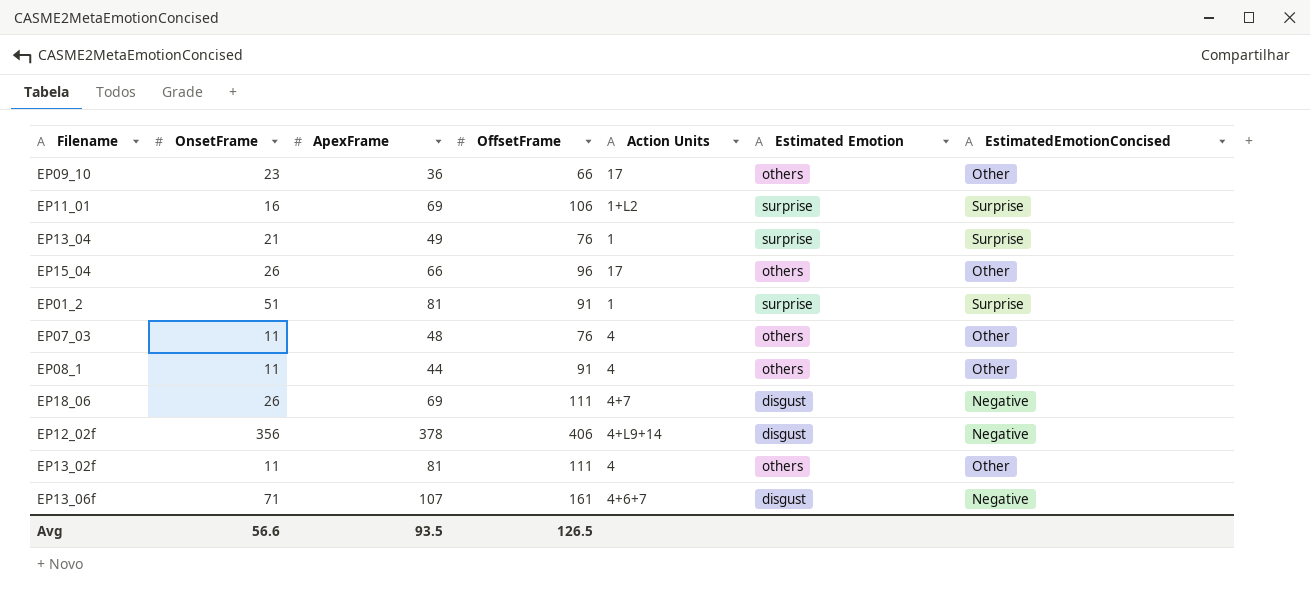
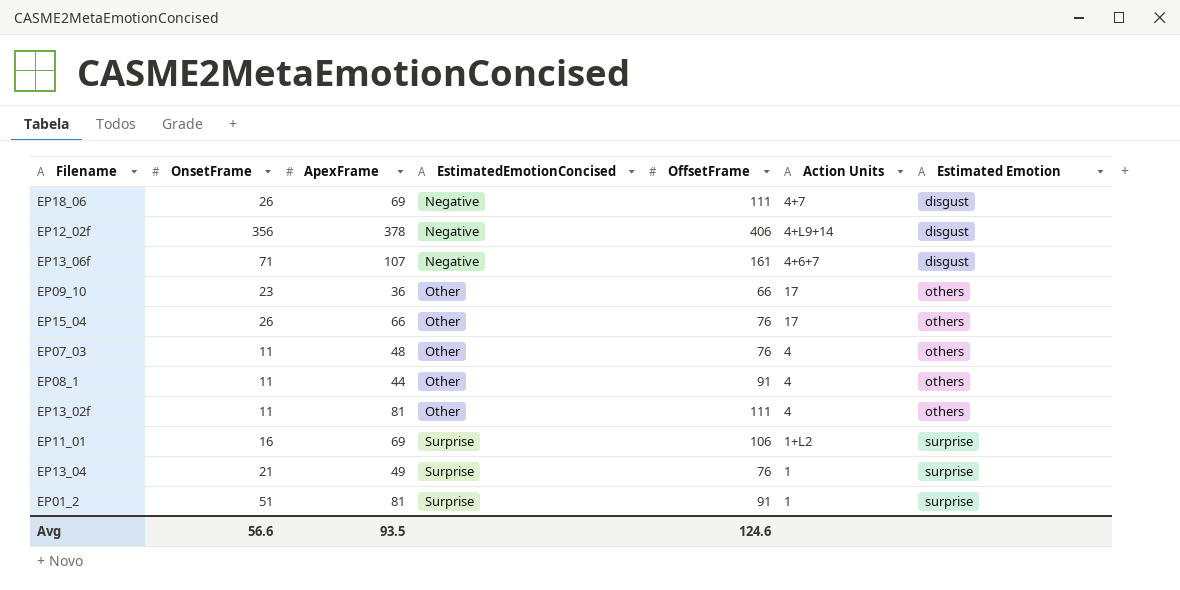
row order: none -> EstimatedEmotionConcised ascending
column EstimatedEmotionConcised | position: 7 -> 4
EP15_04 | OffsetFrame: 96 -> 76
Avg | OffsetFrame: 126.5 -> 124.6

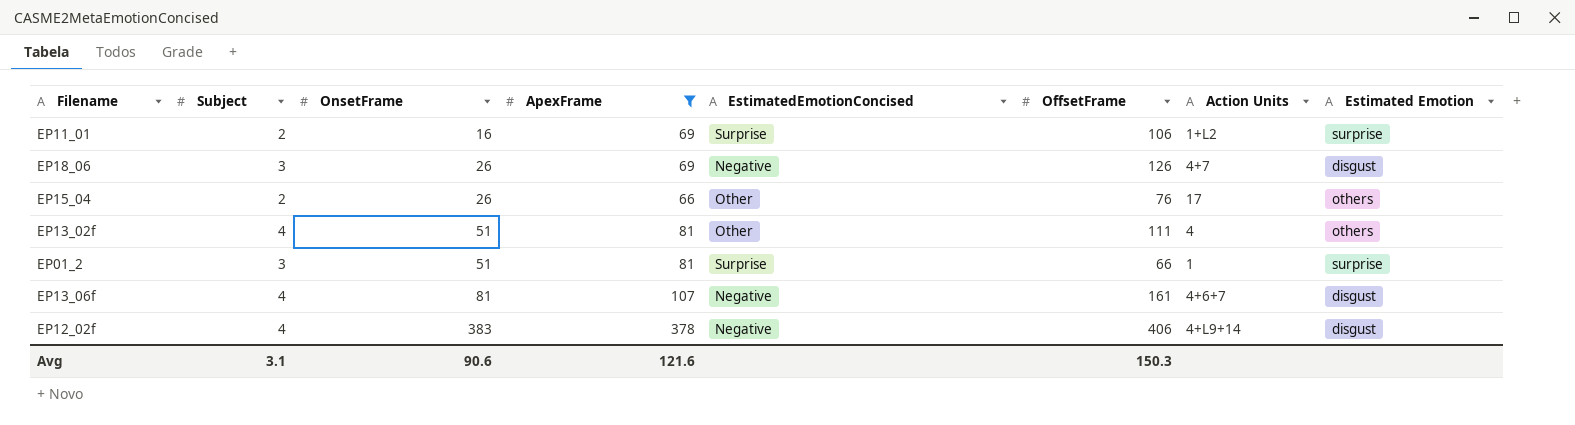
filter: none -> ApexFrame >= 66
row order: EstimatedEmotionConcised ascending -> OnsetFrame ascending
column Subject | position: none -> 2
EP18_06 | OffsetFrame: 111 -> 126
EP13_02f | OnsetFrame: 11 -> 51
EP01_2 | OffsetFrame: 91 -> 66
EP13_06f | OnsetFrame: 71 -> 81
EP12_02f | OnsetFrame: 356 -> 383
Avg | OnsetFrame: 56.6 -> 90.6
Avg | ApexFrame: 93.5 -> 121.6
Avg | OffsetFrame: 124.6 -> 150.3

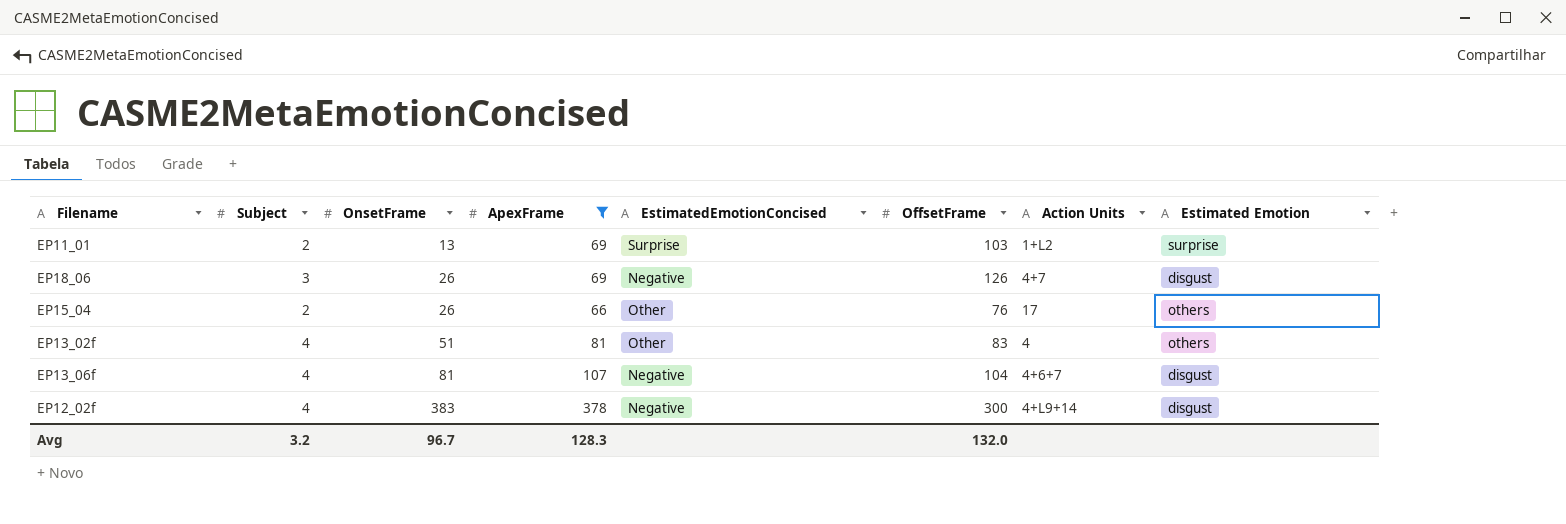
row EP01_2: 3 | 51 | 81 | Surprise | 66 | 1 | surprise -> none
EP11_01 | OnsetFrame: 16 -> 13
EP11_01 | OffsetFrame: 106 -> 103
EP13_02f | OffsetFrame: 111 -> 83
EP13_06f | OffsetFrame: 161 -> 104
EP12_02f | OffsetFrame: 406 -> 300
Avg | Subject: 3.1 -> 3.2
Avg | OnsetFrame: 90.6 -> 96.7
Avg | ApexFrame: 121.6 -> 128.3
Avg | OffsetFrame: 150.3 -> 132.0

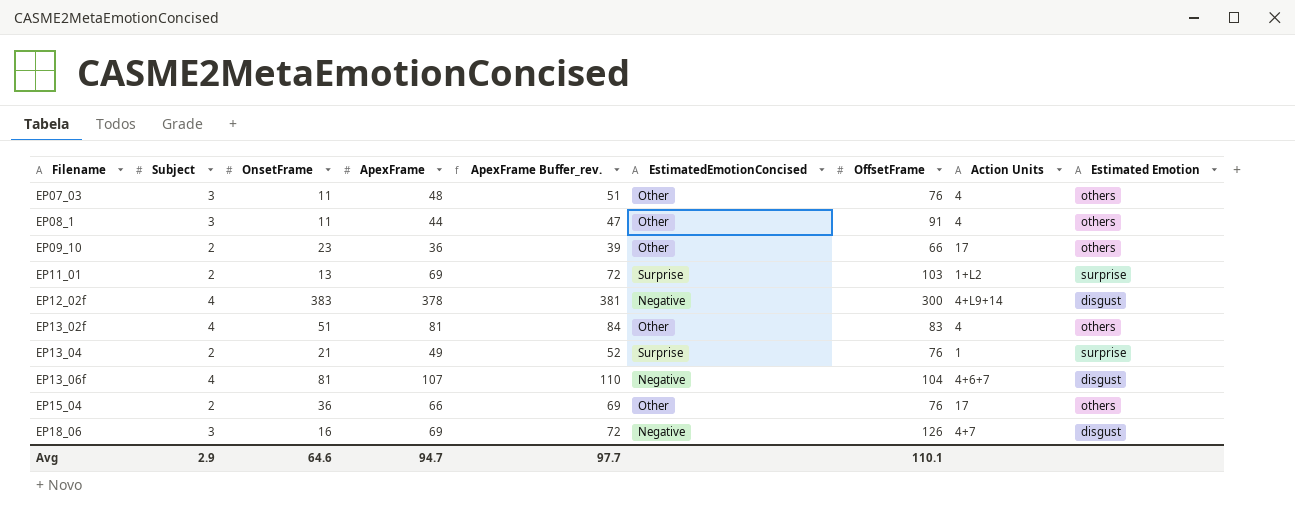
filter: ApexFrame >= 66 -> none
row order: OnsetFrame ascending -> Filename ascending
column ApexFrame Buffer_rev. | formula: none -> [ApexFrame] + 3
EP15_04 | OnsetFrame: 26 -> 36
EP18_06 | OnsetFrame: 26 -> 16
Avg | Subject: 3.2 -> 2.9
Avg | OnsetFrame: 96.7 -> 64.6
Avg | ApexFrame: 128.3 -> 94.7
Avg | OffsetFrame: 132.0 -> 110.1

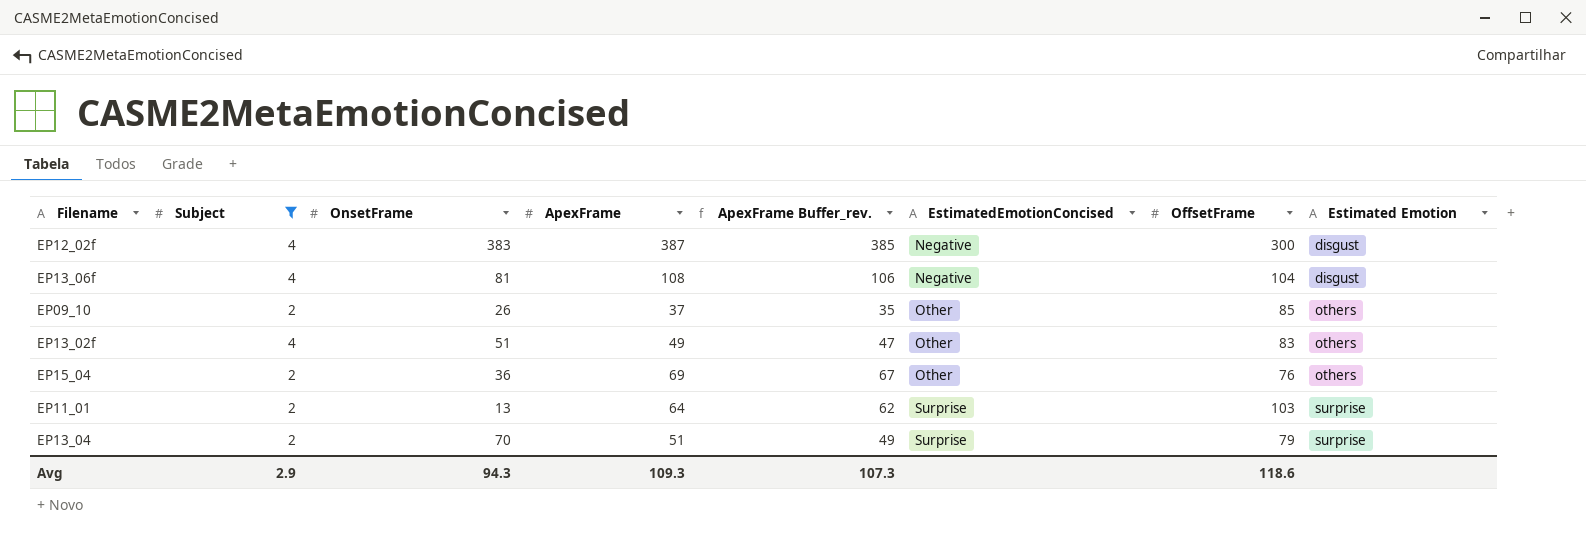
filter: none -> Subject != 3
row order: Filename ascending -> EstimatedEmotionConcised ascending
column Action Units | position: 8 -> none
column ApexFrame Buffer_rev. | formula: [ApexFrame] + 3 -> [ApexFrame] - 2
EP12_02f | ApexFrame: 378 -> 387
EP13_06f | ApexFrame: 107 -> 108
EP09_10 | OnsetFrame: 23 -> 26
EP09_10 | ApexFrame: 36 -> 37
EP09_10 | OffsetFrame: 66 -> 85
EP13_02f | ApexFrame: 81 -> 49
EP15_04 | ApexFrame: 66 -> 69
EP11_01 | ApexFrame: 69 -> 64
EP13_04 | OnsetFrame: 21 -> 70
EP13_04 | ApexFrame: 49 -> 51
EP13_04 | OffsetFrame: 76 -> 79
Avg | OnsetFrame: 64.6 -> 94.3
Avg | ApexFrame: 94.7 -> 109.3
Avg | ApexFrame Buffer_rev.: 97.7 -> 107.3
Avg | OffsetFrame: 110.1 -> 118.6

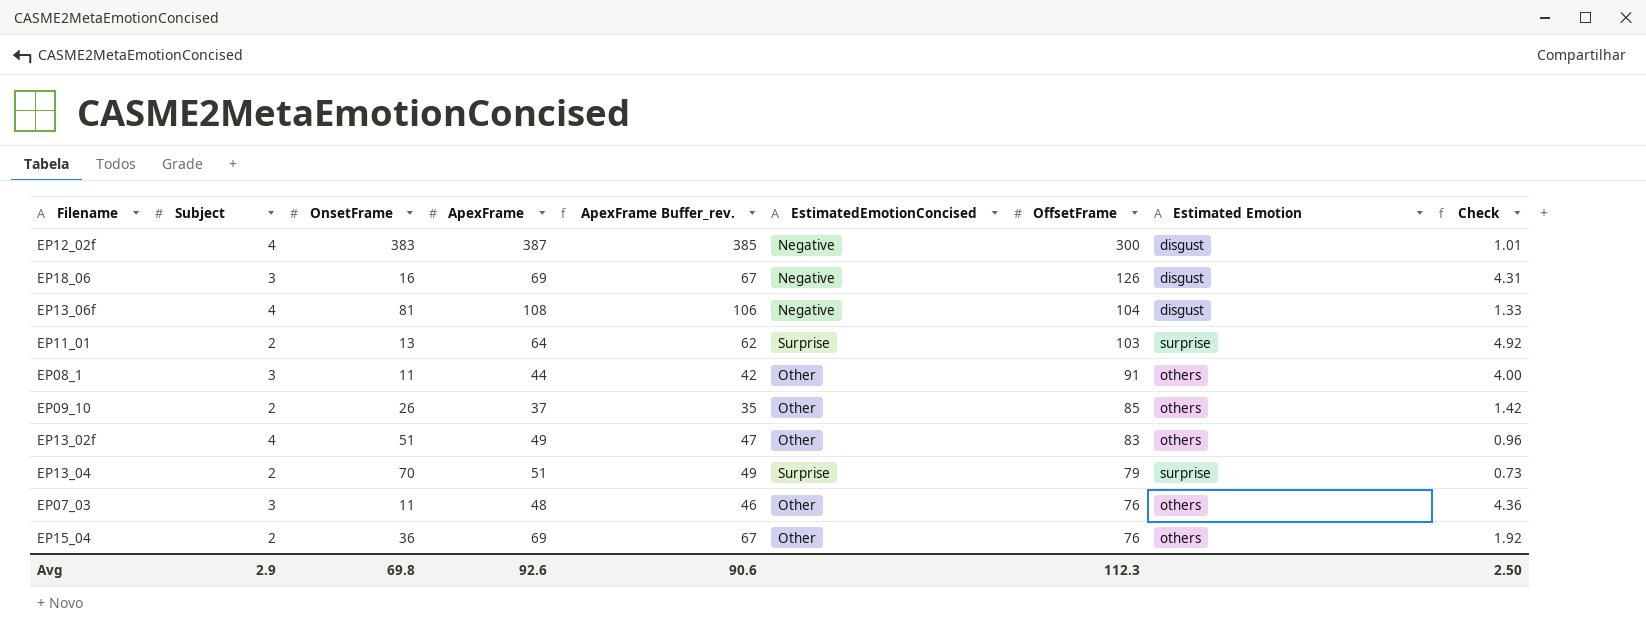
filter: Subject != 3 -> none
row order: EstimatedEmotionConcised ascending -> OffsetFrame descending
column Check | formula: none -> [ApexFrame] / [OnsetFrame]
Avg | OnsetFrame: 94.3 -> 69.8
Avg | ApexFrame: 109.3 -> 92.6
Avg | ApexFrame Buffer_rev.: 107.3 -> 90.6
Avg | OffsetFrame: 118.6 -> 112.3

